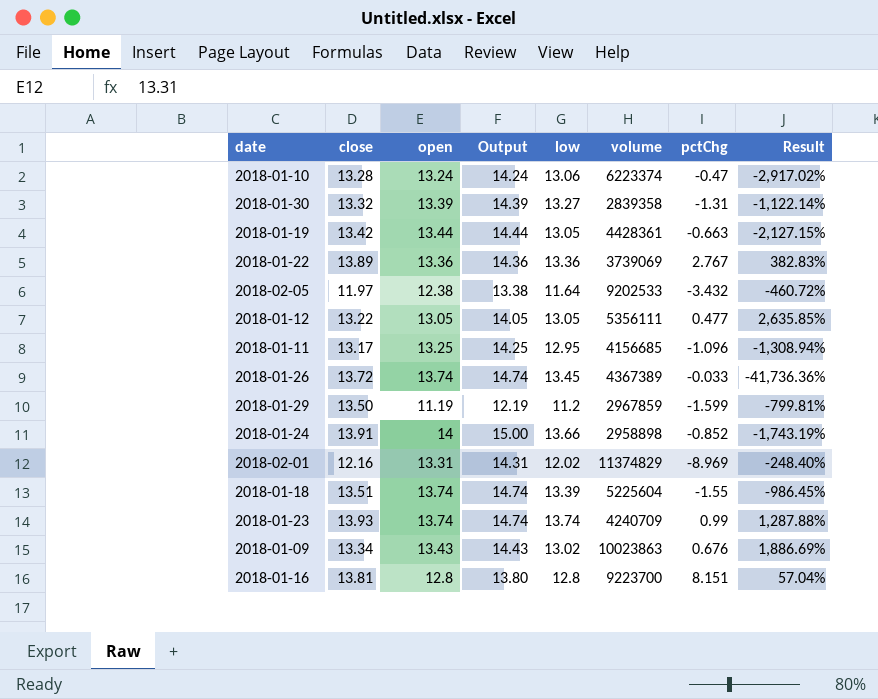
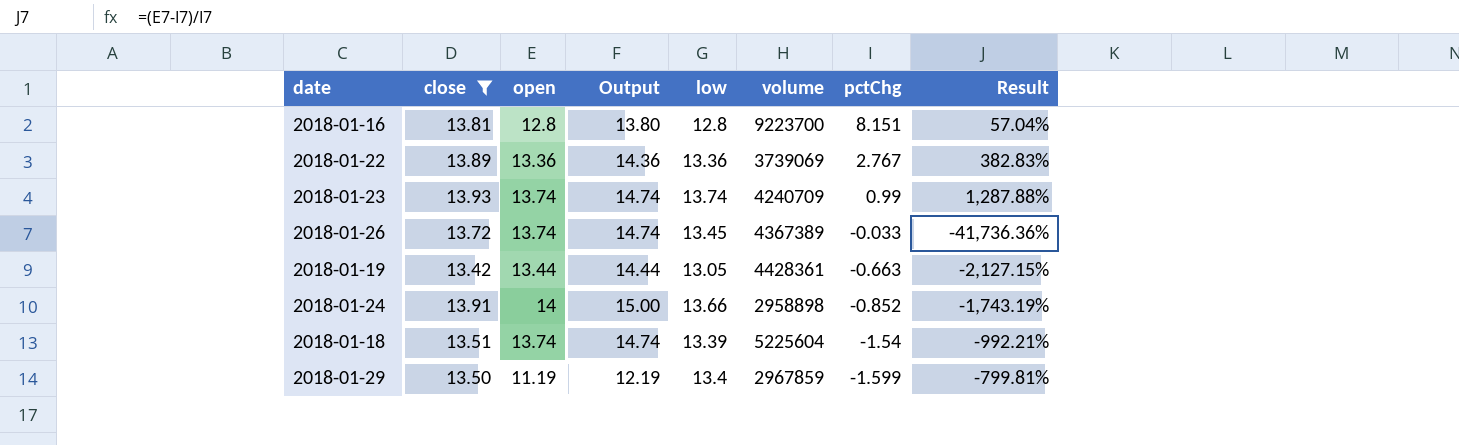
filter: none -> close >= 13.42
row order: none -> pctChg descending
2018-01-18 | pctChg: -1.55 -> -1.54
2018-01-18 | Result: -986.45% -> -992.21%
2018-01-29 | low: 11.2 -> 13.4

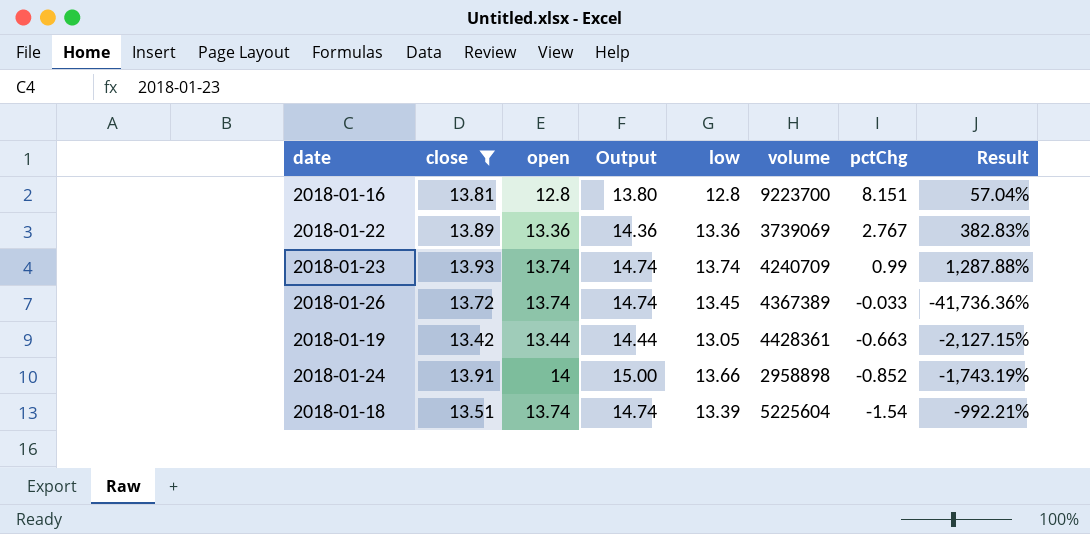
row 2018-01-29: 13.50 | 11.19 | 12.19 | 13.4 | 2967859 | -1.599 | -799.81% -> none

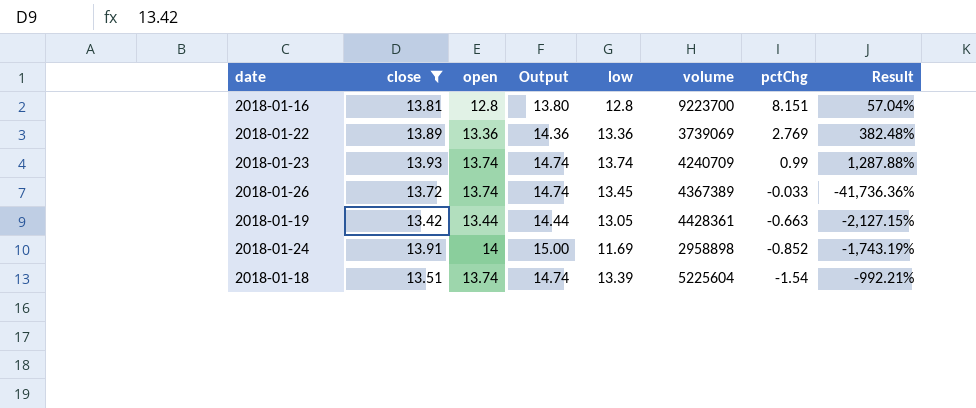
2018-01-22 | pctChg: 2.767 -> 2.769
2018-01-22 | Result: 382.83% -> 382.48%
2018-01-24 | low: 13.66 -> 11.69

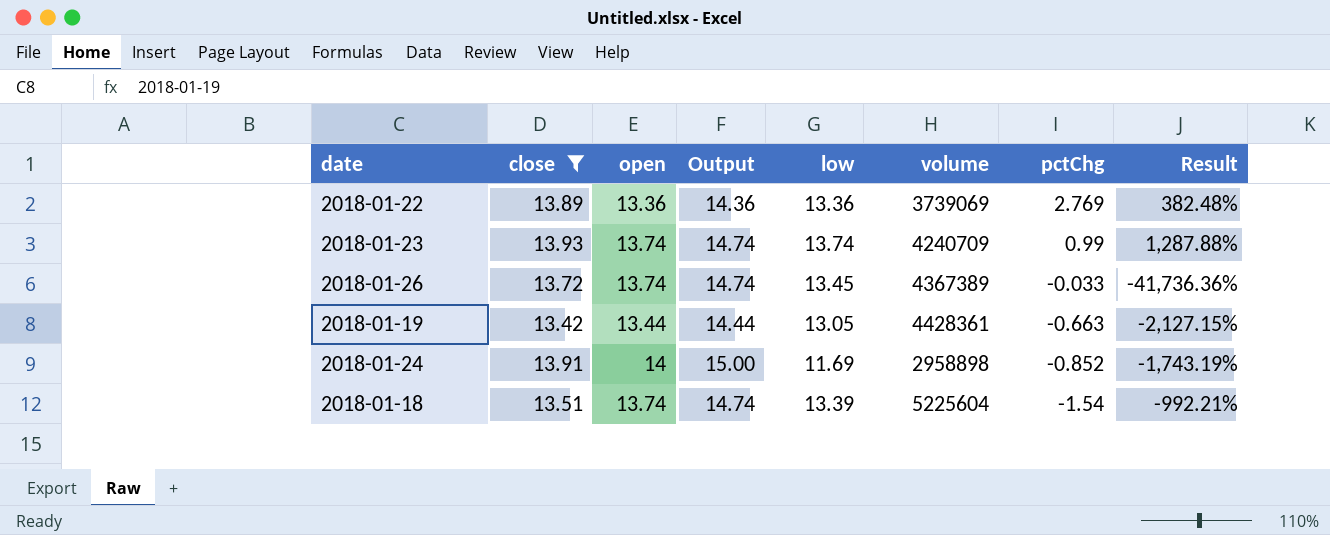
row 2018-01-16: 13.81 | 12.8 | 13.80 | 12.8 | 9223700 | 8.151 | 57.04% -> none

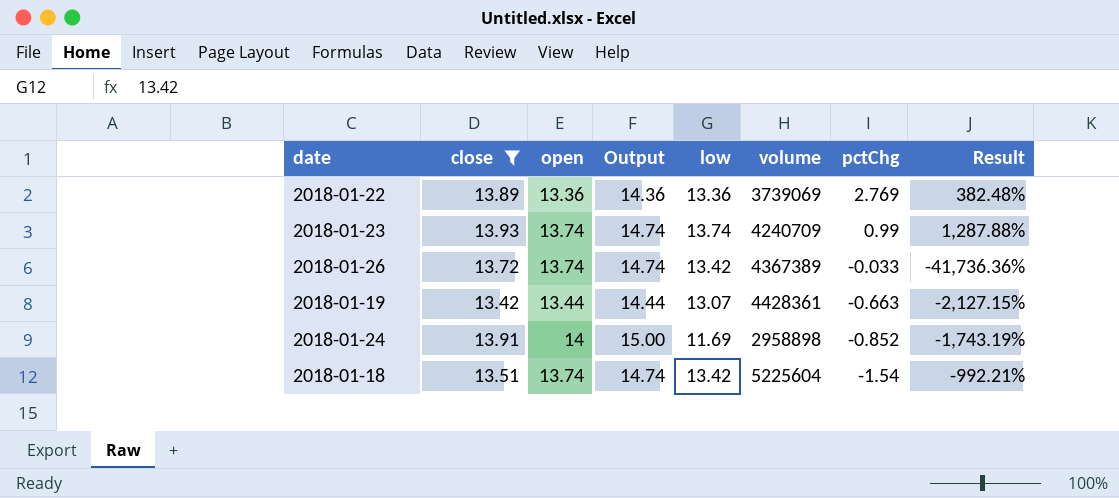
2018-01-26 | low: 13.45 -> 13.42
2018-01-19 | low: 13.05 -> 13.07
2018-01-18 | low: 13.39 -> 13.42

